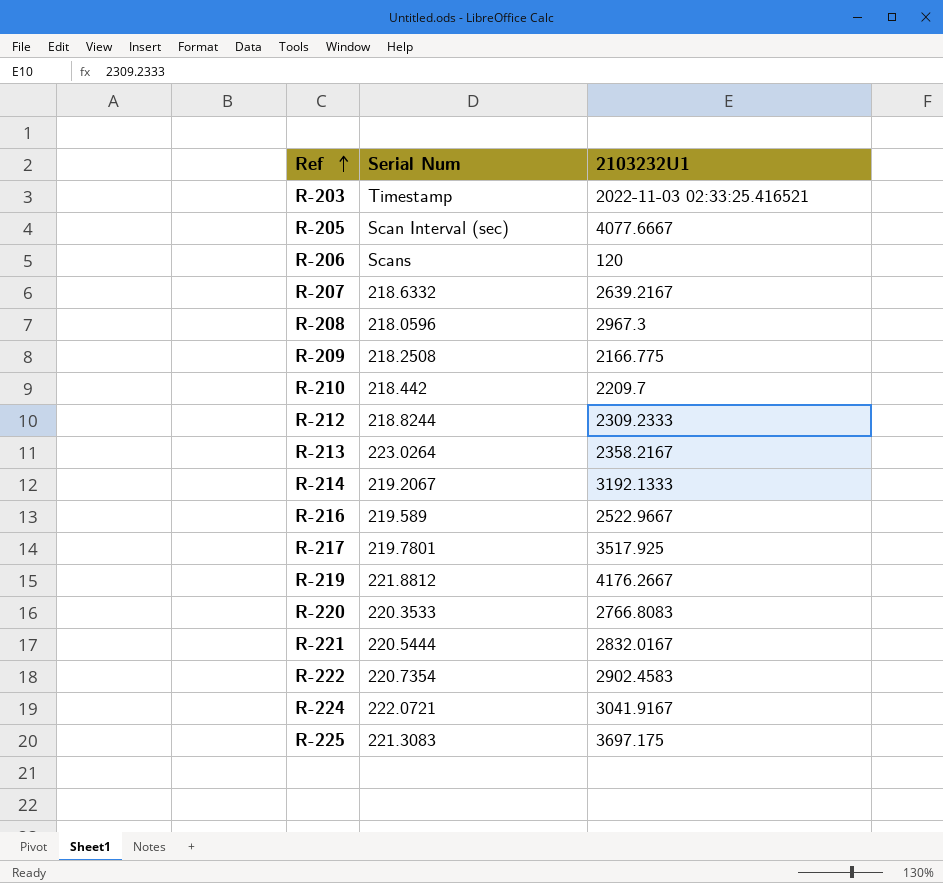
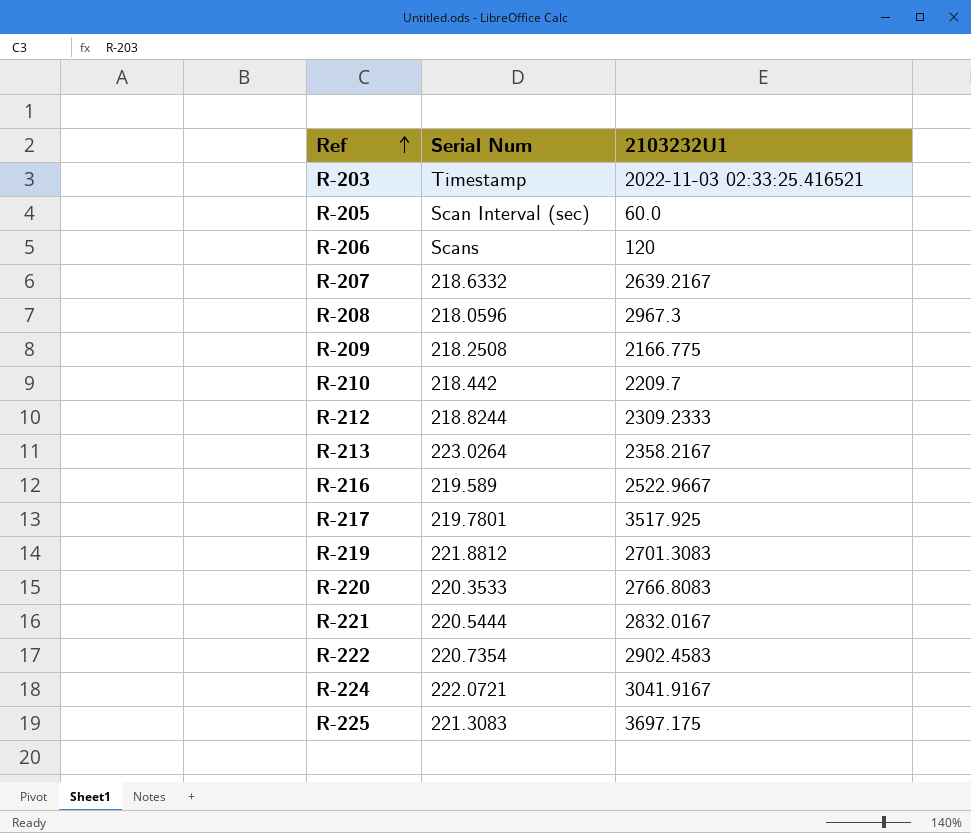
row R-214: 219.2067 | 3192.1333 -> none
R-205 | 2103232U1: 4077.6667 -> 60.0
R-219 | 2103232U1: 4176.2667 -> 2701.3083

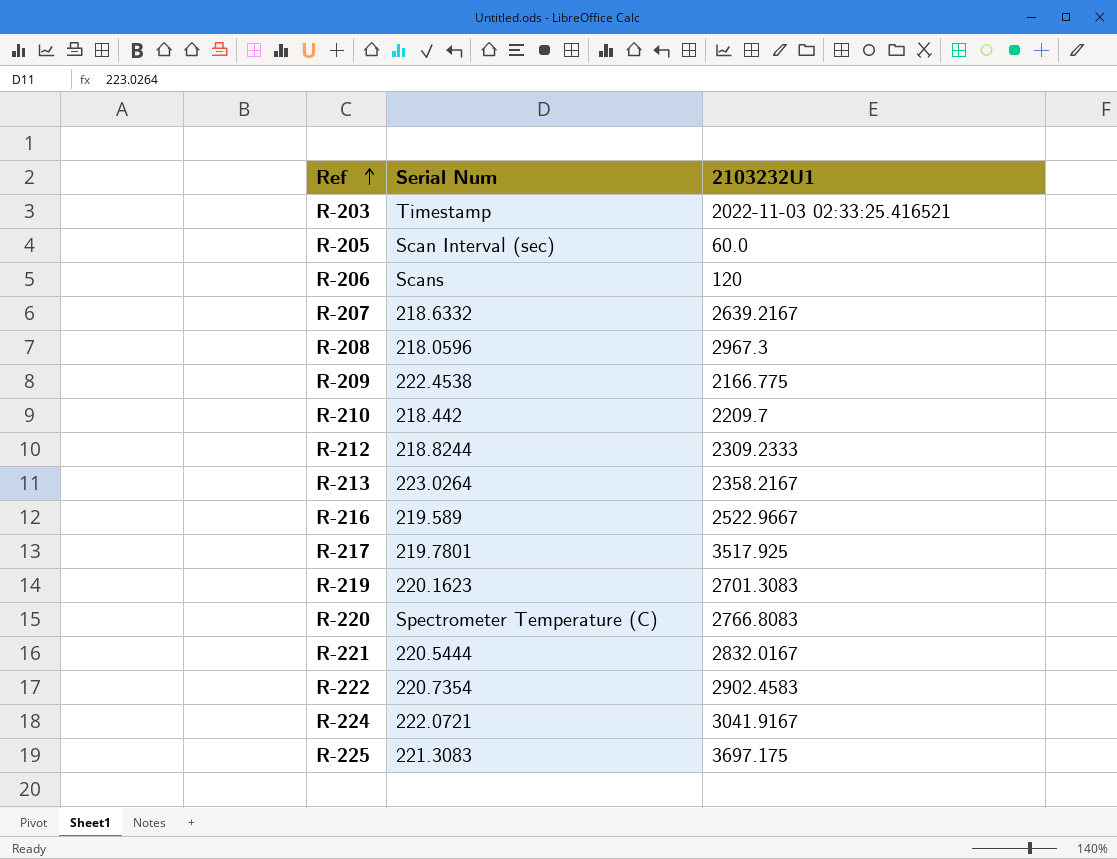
R-209 | Serial Num: 218.2508 -> 222.4538
R-219 | Serial Num: 221.8812 -> 220.1623
R-220 | Serial Num: 220.3533 -> Spectrometer Temperature (C)

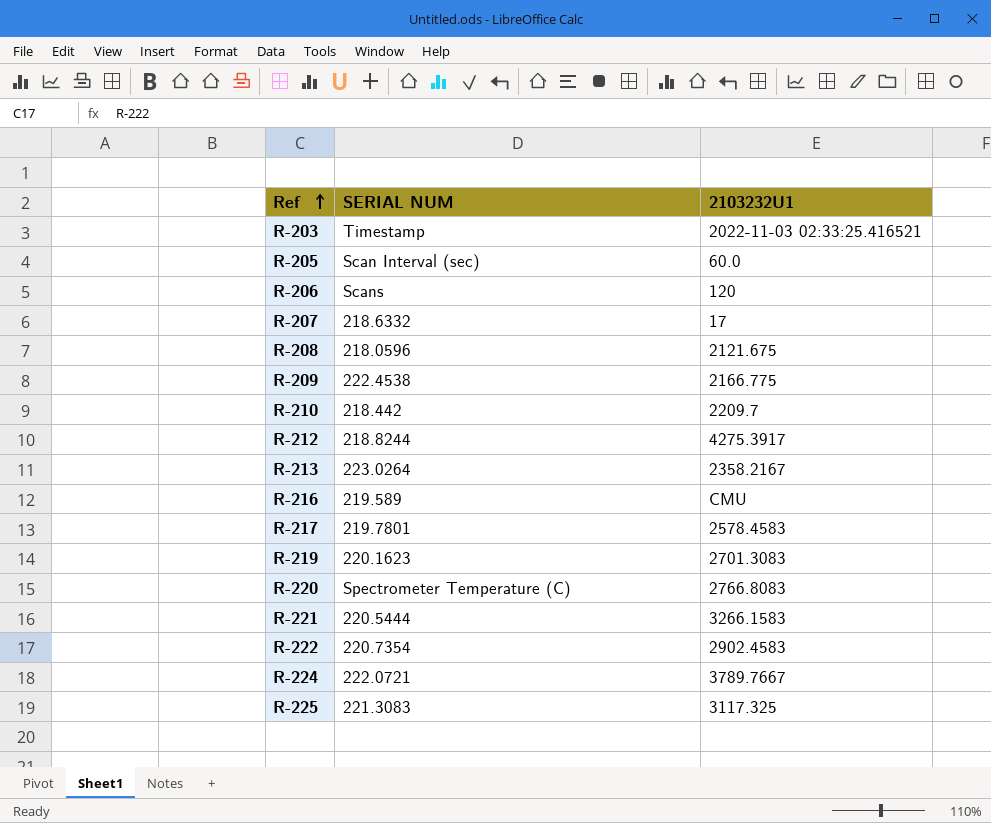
column name: Serial Num -> SERIAL NUM
R-207 | 2103232U1: 2639.2167 -> 17
R-208 | 2103232U1: 2967.3 -> 2121.675
R-212 | 2103232U1: 2309.2333 -> 4275.3917
R-216 | 2103232U1: 2522.9667 -> CMU
R-217 | 2103232U1: 3517.925 -> 2578.4583
R-221 | 2103232U1: 2832.0167 -> 3266.1583
R-224 | 2103232U1: 3041.9167 -> 3789.7667
R-225 | 2103232U1: 3697.175 -> 3117.325

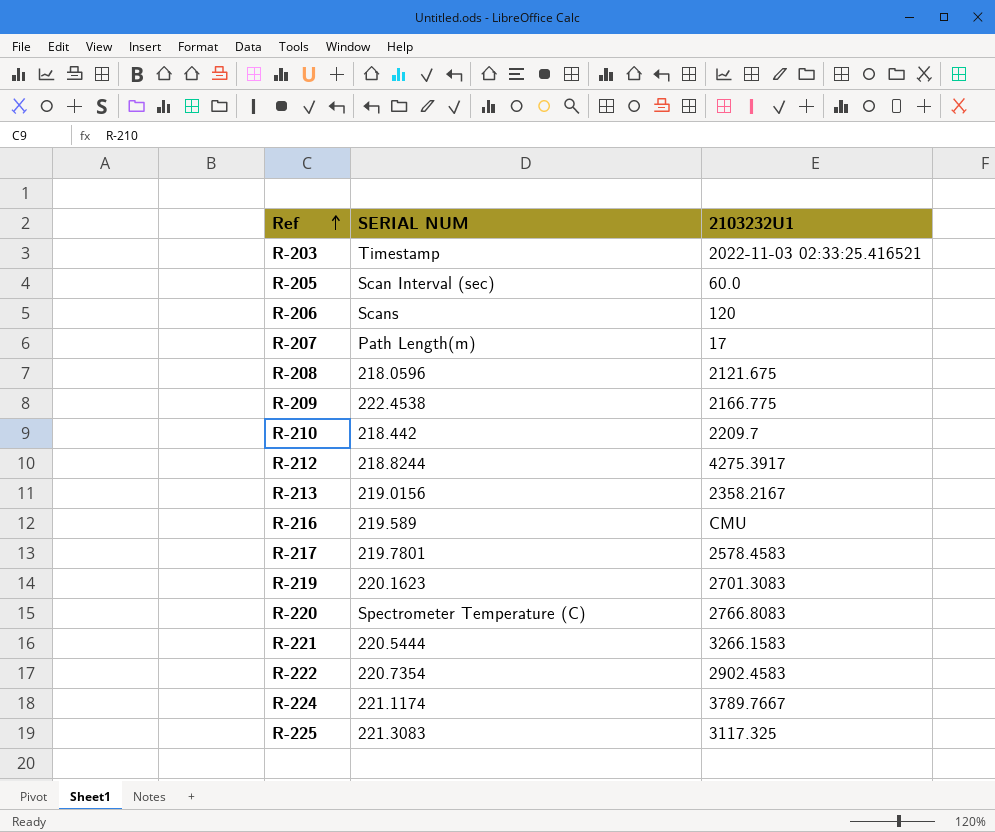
R-207 | SERIAL NUM: 218.6332 -> Path Length(m)
R-213 | SERIAL NUM: 223.0264 -> 219.0156
R-224 | SERIAL NUM: 222.0721 -> 221.1174

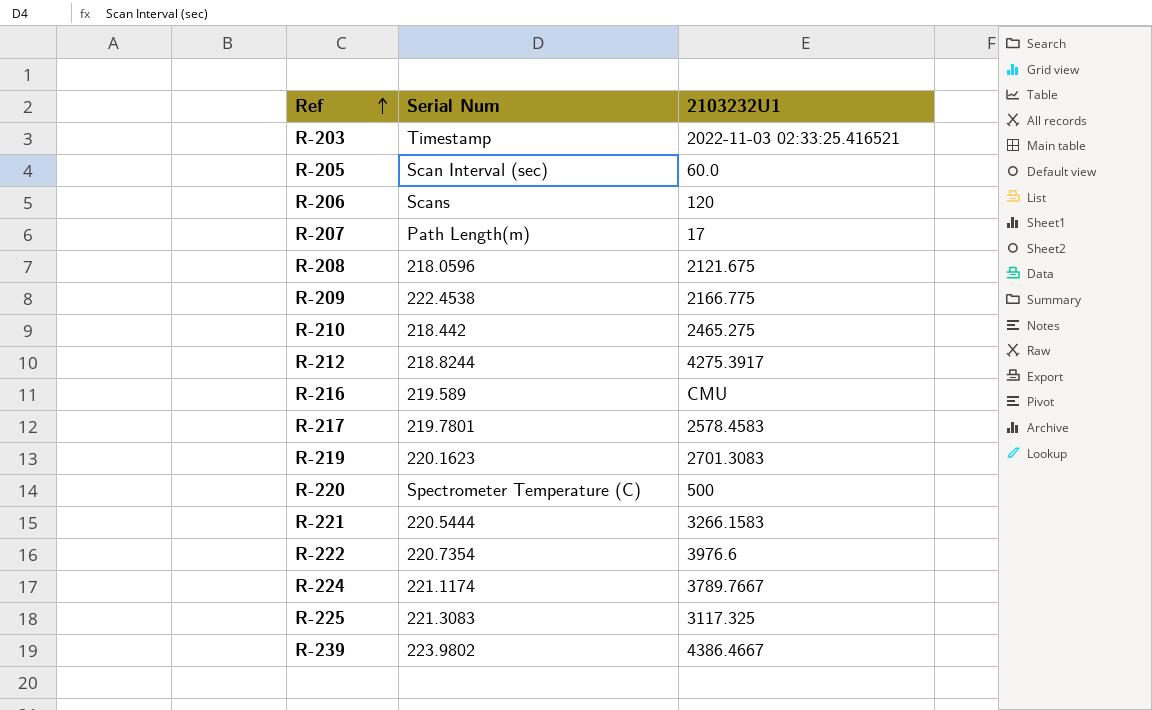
column name: SERIAL NUM -> Serial Num
row R-213: 219.0156 | 2358.2167 -> none
R-210 | 2103232U1: 2209.7 -> 2465.275
R-220 | 2103232U1: 2766.8083 -> 500
R-222 | 2103232U1: 2902.4583 -> 3976.6
row R-239: none -> 223.9802 | 4386.4667

